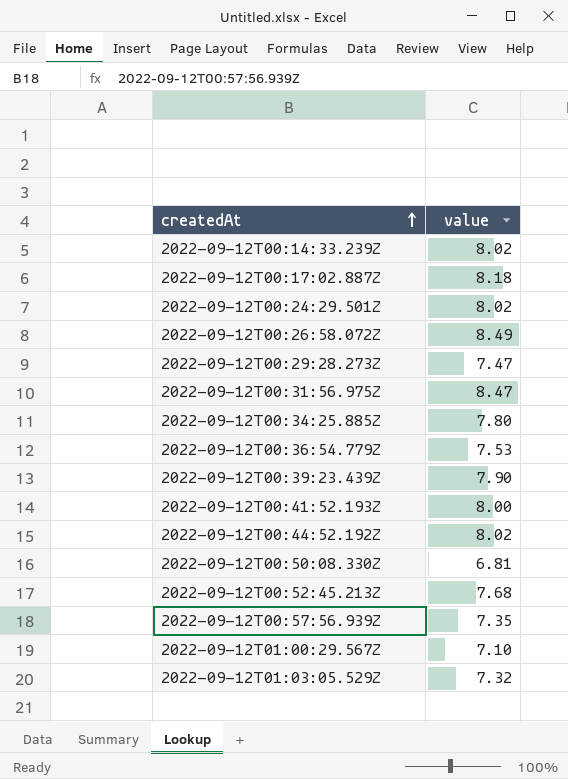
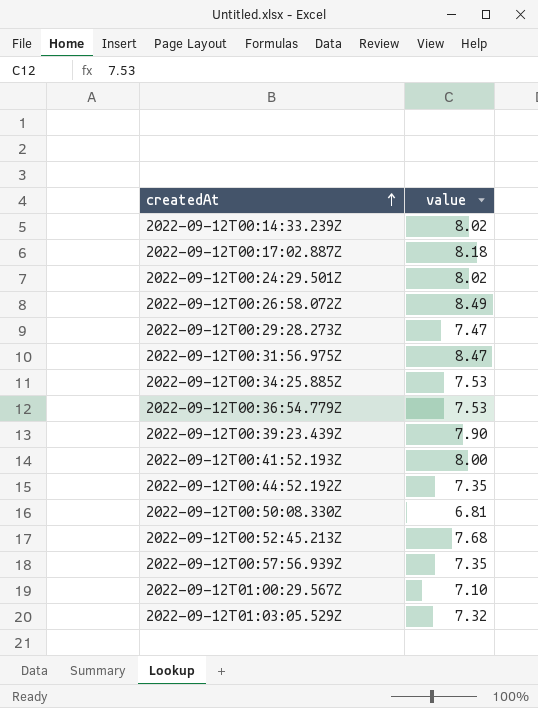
2022-09-12T00:34:25.885Z | value: 7.80 -> 7.53
2022-09-12T00:44:52.192Z | value: 8.02 -> 7.35

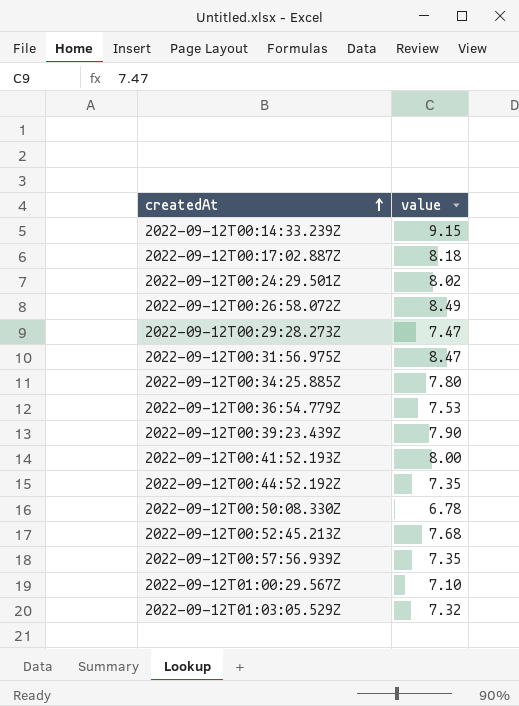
2022-09-12T00:14:33.239Z | value: 8.02 -> 9.15
2022-09-12T00:34:25.885Z | value: 7.53 -> 7.80
2022-09-12T00:50:08.330Z | value: 6.81 -> 6.78

